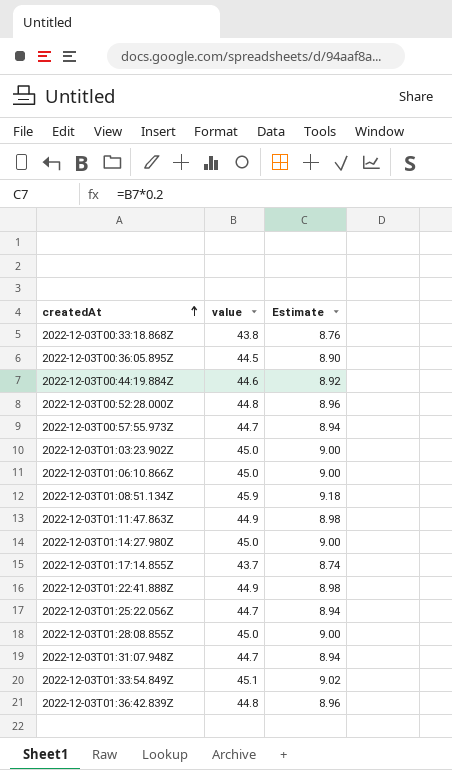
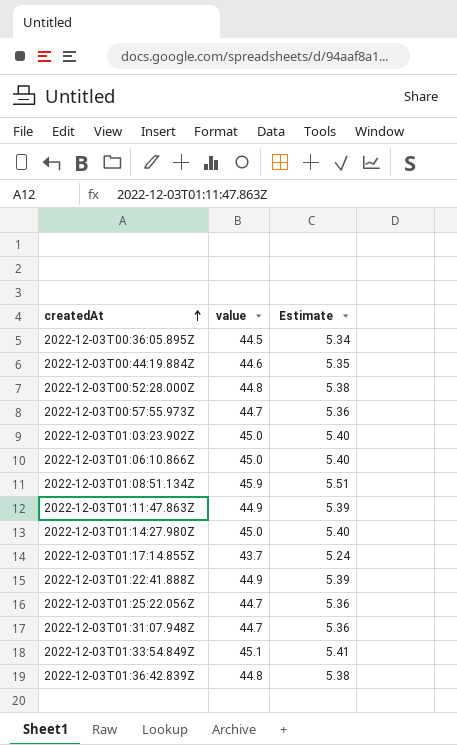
column Estimate | formula: [value] * 0.2 -> [value] * 0.12
row 2022-12-03T00:33:18.868Z: 43.8 | 8.76 -> none
row 2022-12-03T01:28:08.855Z: 45.0 | 9.00 -> none

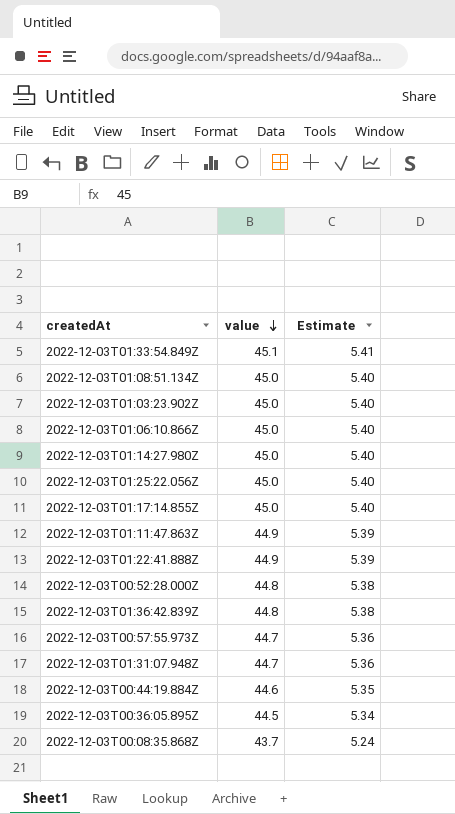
row order: createdAt ascending -> value descending
2022-12-03T01:08:51.134Z | value: 45.9 -> 45.0
2022-12-03T01:08:51.134Z | Estimate: 5.51 -> 5.40
2022-12-03T01:25:22.056Z | value: 44.7 -> 45.0
2022-12-03T01:25:22.056Z | Estimate: 5.36 -> 5.40
2022-12-03T01:17:14.855Z | value: 43.7 -> 45.0
2022-12-03T01:17:14.855Z | Estimate: 5.24 -> 5.40
row 2022-12-03T00:08:35.868Z: none -> 43.7 | 5.24

